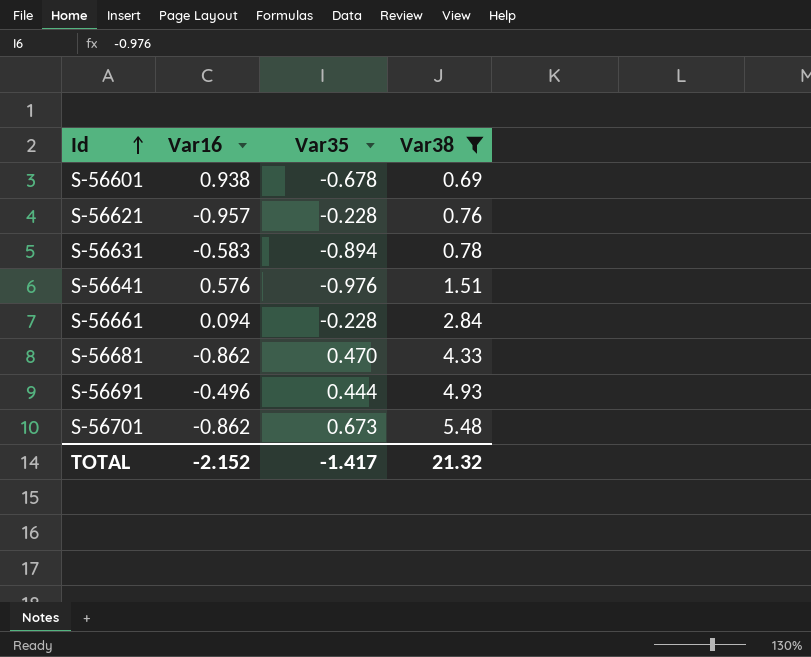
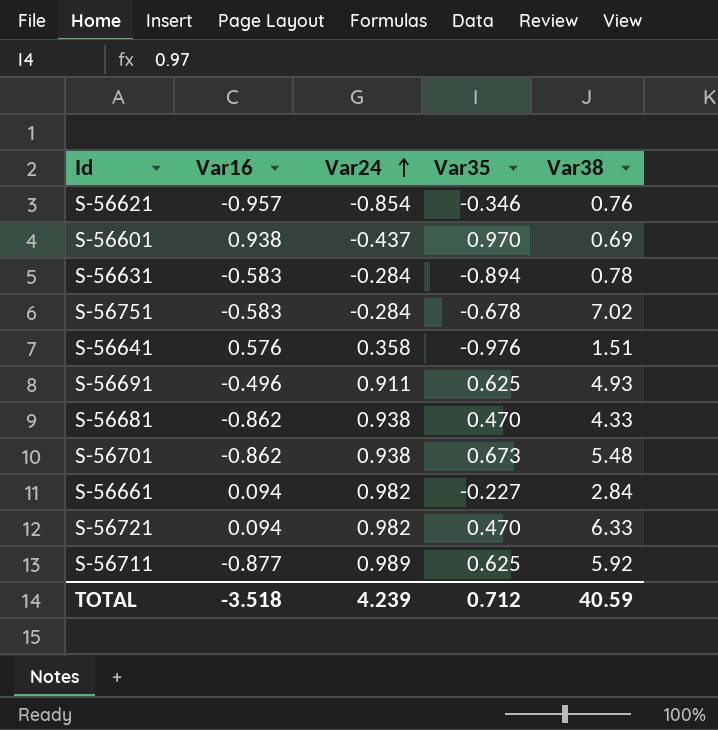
filter: Var38 <= 5.48 -> none
row order: Id ascending -> Var24 ascending
column Var24 | position: none -> 3
S-56621 | Var35: -0.228 -> -0.346
S-56601 | Var35: -0.678 -> 0.970
S-56691 | Var35: 0.444 -> 0.625
S-56661 | Var35: -0.228 -> -0.227
TOTAL | Var16: -2.152 -> -3.518
TOTAL | Var35: -1.417 -> 0.712
TOTAL | Var38: 21.32 -> 40.59

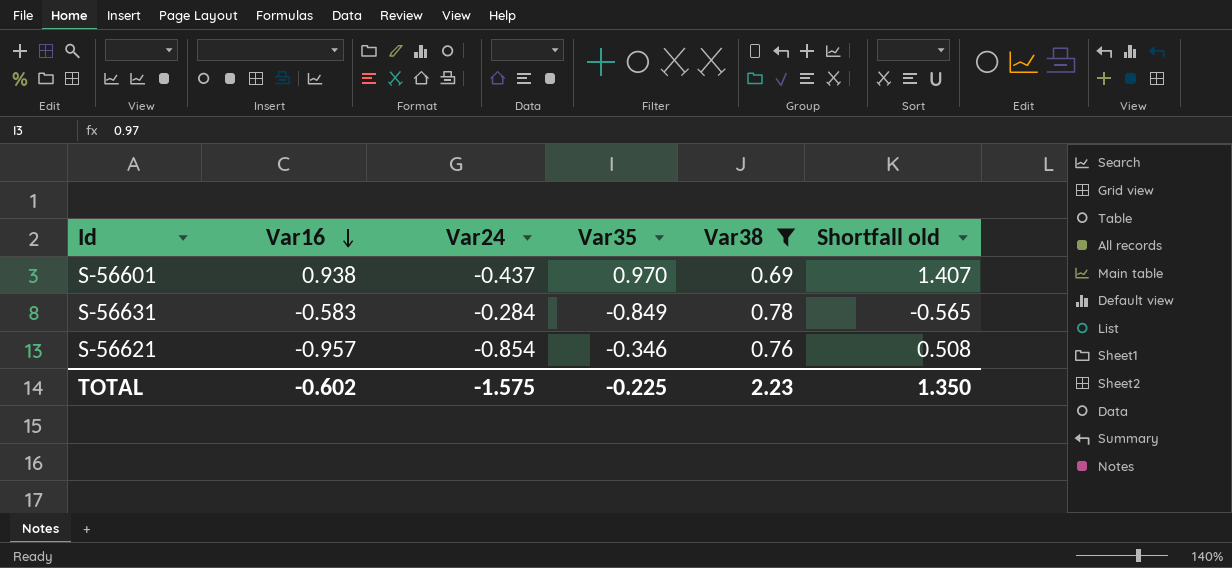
filter: none -> Var38 <= 0.78
row order: Var24 ascending -> Var16 descending
column Shortfall old | formula: none -> [Var35] - [Var24]
S-56631 | Var35: -0.894 -> -0.849
TOTAL | Var16: -3.518 -> -0.602
TOTAL | Var24: 4.239 -> -1.575
TOTAL | Var35: 0.712 -> -0.225
TOTAL | Var38: 40.59 -> 2.23

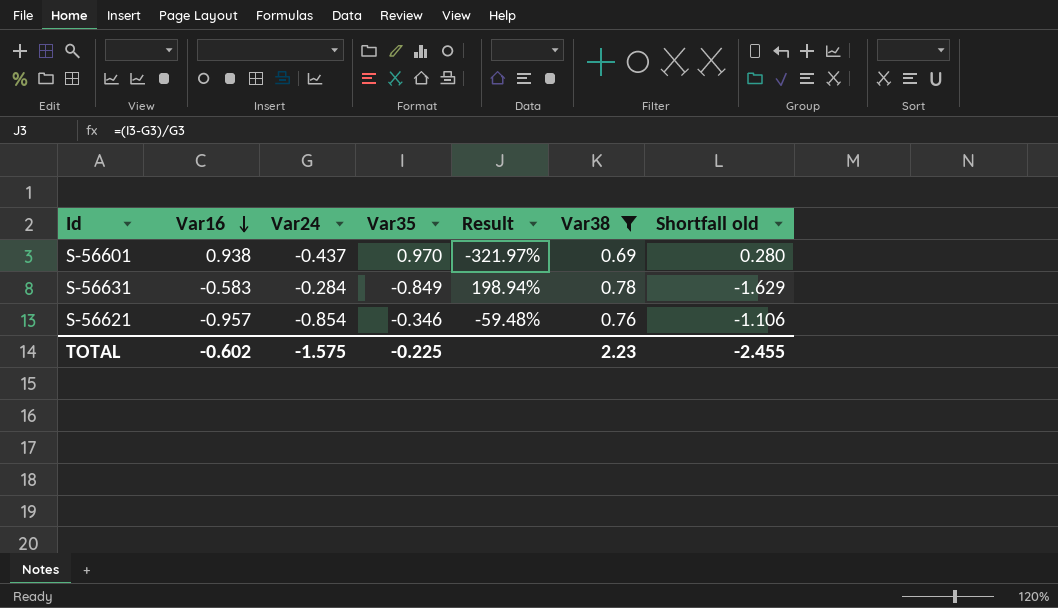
column Result | formula: none -> ([Var35] - [Var24]) / [Var24]
column Shortfall old | formula: [Var35] - [Var24] -> [Var35] - [Var38]
TOTAL | Shortfall old: 1.350 -> -2.455

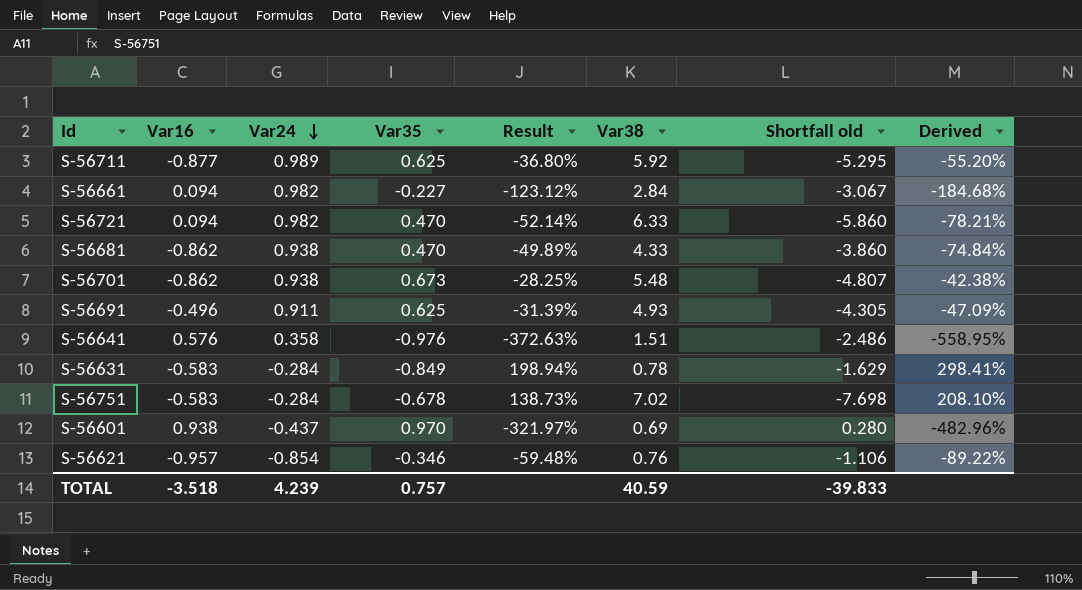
filter: Var38 <= 0.78 -> none
row order: Var16 descending -> Var24 descending
column Derived | formula: none -> [Result] * 1.5
TOTAL | Var16: -0.602 -> -3.518
TOTAL | Var24: -1.575 -> 4.239
TOTAL | Var35: -0.225 -> 0.757
TOTAL | Var38: 2.23 -> 40.59
TOTAL | Shortfall old: -2.455 -> -39.833

